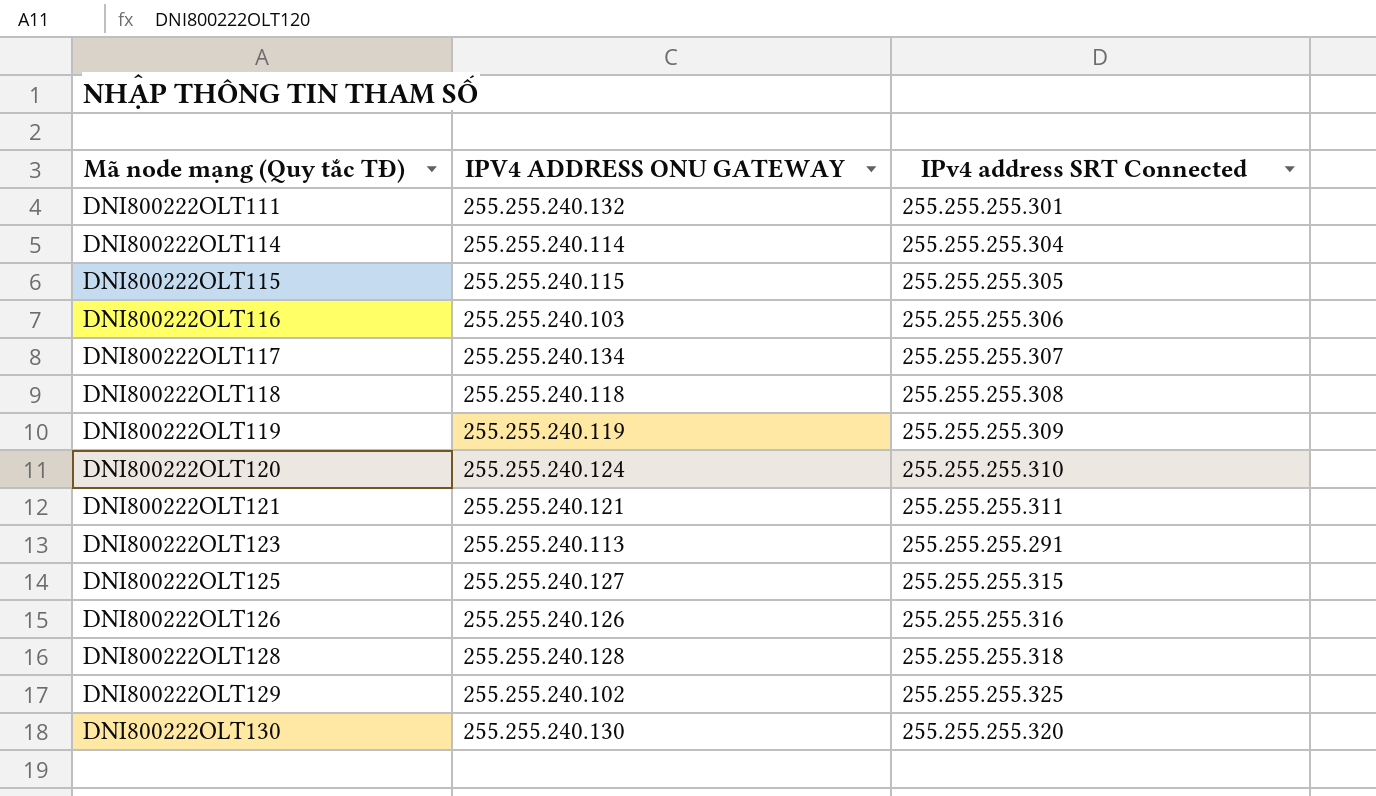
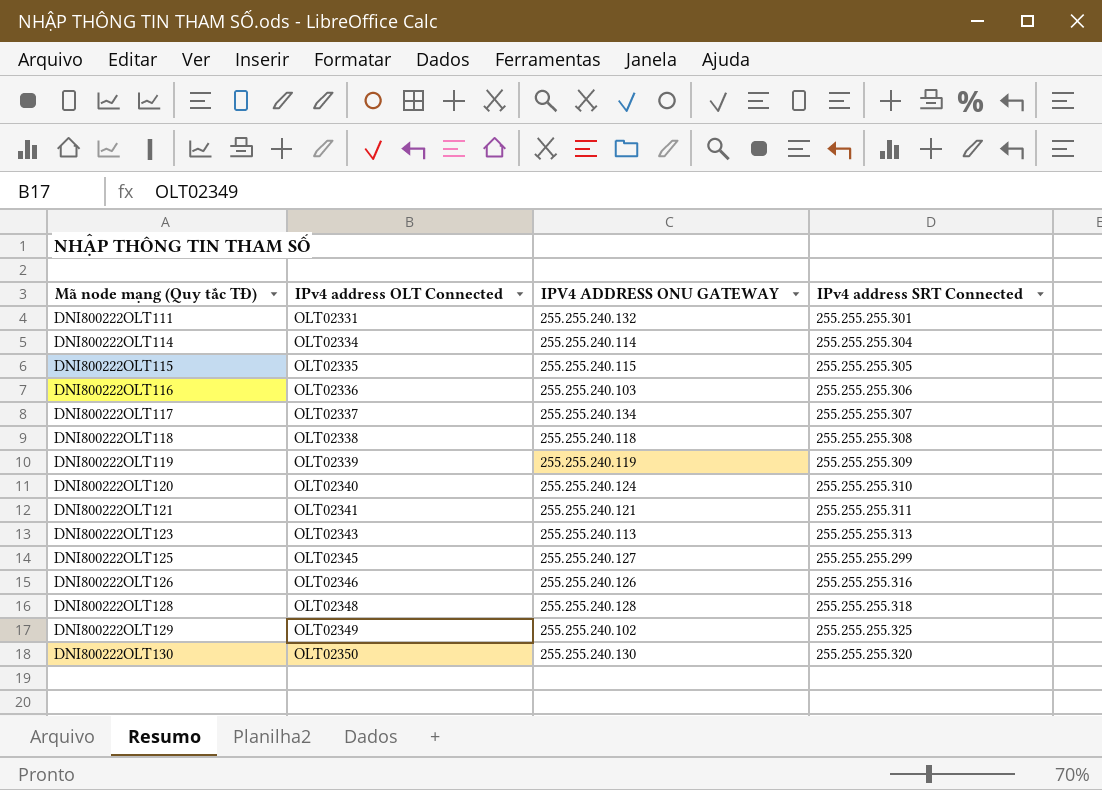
column IPv4 address OLT Connected | position: none -> 2
DNI800222OLT123 | IPv4 address SRT Connected: 255.255.255.291 -> 255.255.255.313
DNI800222OLT125 | IPv4 address SRT Connected: 255.255.255.315 -> 255.255.255.299

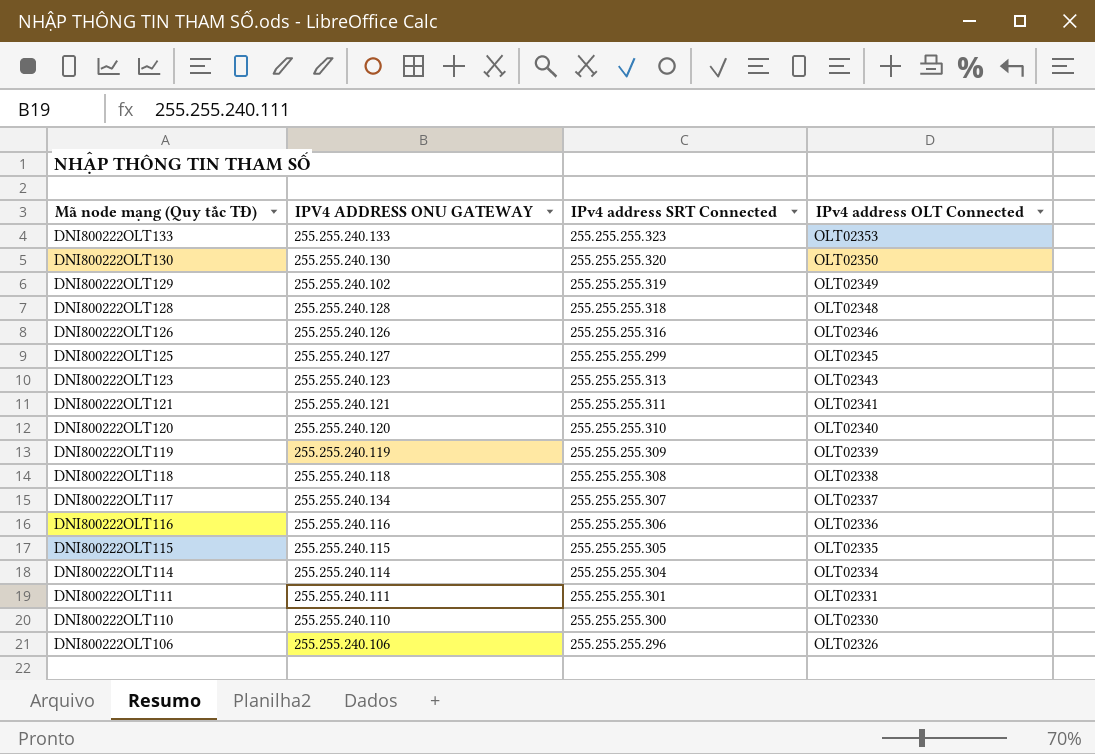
row order: Mã node mạng (Quy tắc TĐ) ascending -> Mã node mạng (Quy tắc TĐ) descending
column IPv4 address OLT Connected | position: 2 -> 4
row DNI800222OLT133: none -> 255.255.240.133 | 255.255.255.323 | OLT02353
DNI800222OLT129 | IPv4 address SRT Connected: 255.255.255.325 -> 255.255.255.319
DNI800222OLT123 | IPV4 ADDRESS ONU GATEWAY: 255.255.240.113 -> 255.255.240.123
DNI800222OLT120 | IPV4 ADDRESS ONU GATEWAY: 255.255.240.124 -> 255.255.240.120
DNI800222OLT116 | IPV4 ADDRESS ONU GATEWAY: 255.255.240.103 -> 255.255.240.116
DNI800222OLT111 | IPV4 ADDRESS ONU GATEWAY: 255.255.240.132 -> 255.255.240.111
row DNI800222OLT110: none -> 255.255.240.110 | 255.255.255.300 | OLT02330
row DNI800222OLT106: none -> 255.255.240.106 | 255.255.255.296 | OLT02326

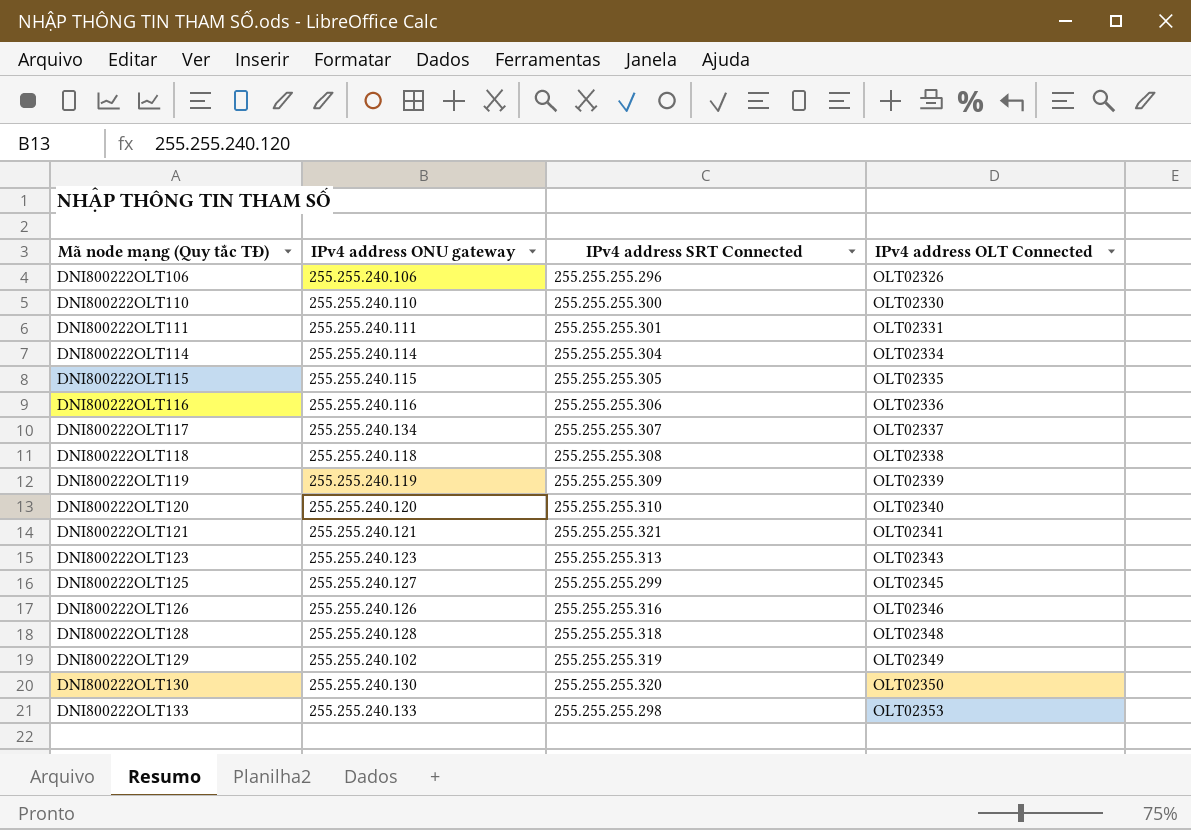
row order: Mã node mạng (Quy tắc TĐ) descending -> Mã node mạng (Quy tắc TĐ) ascending
column name: IPV4 ADDRESS ONU GATEWAY -> IPv4 address ONU gateway
DNI800222OLT121 | IPv4 address SRT Connected: 255.255.255.311 -> 255.255.255.321
DNI800222OLT133 | IPv4 address SRT Connected: 255.255.255.323 -> 255.255.255.298

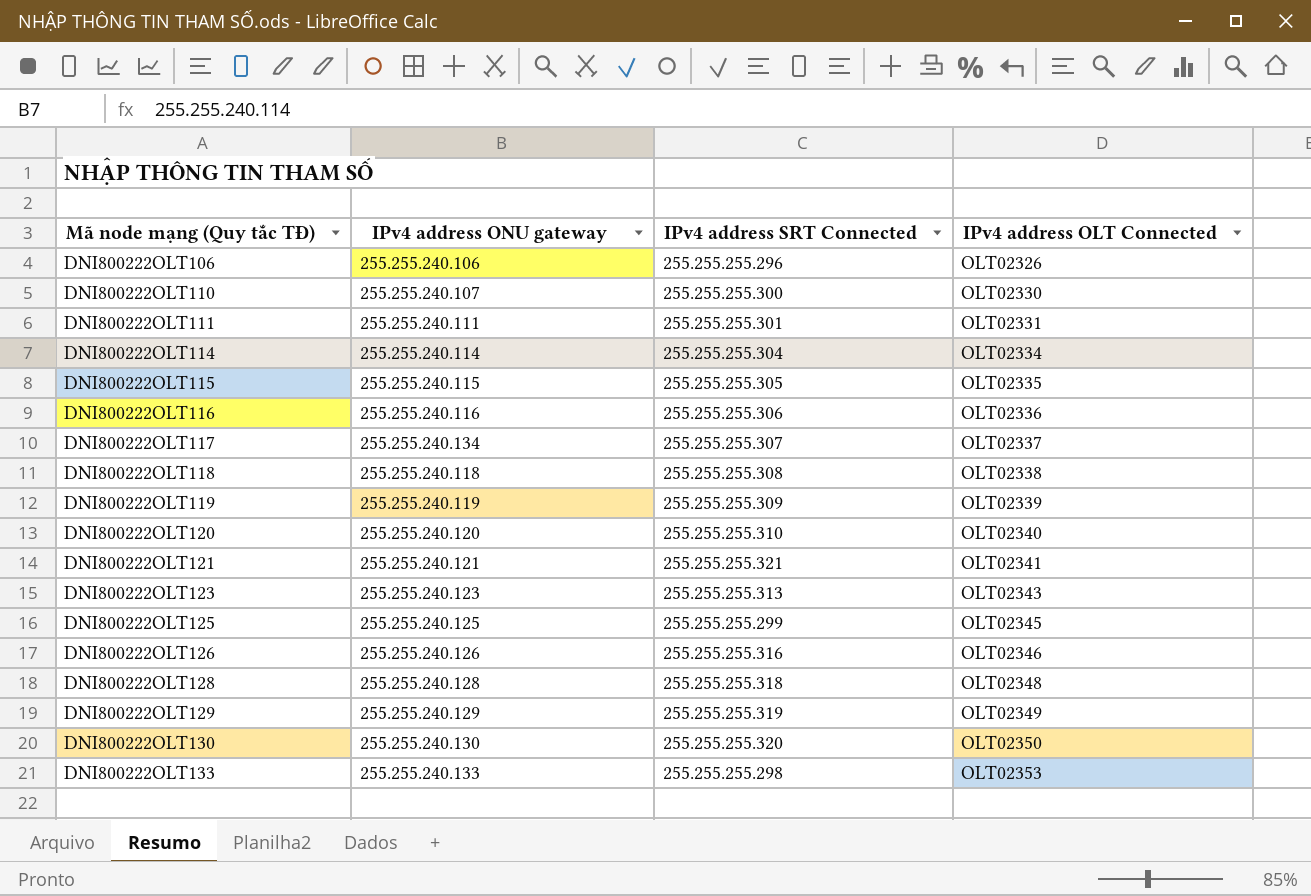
DNI800222OLT110 | IPv4 address ONU gateway: 255.255.240.110 -> 255.255.240.107
DNI800222OLT125 | IPv4 address ONU gateway: 255.255.240.127 -> 255.255.240.125
DNI800222OLT129 | IPv4 address ONU gateway: 255.255.240.102 -> 255.255.240.129

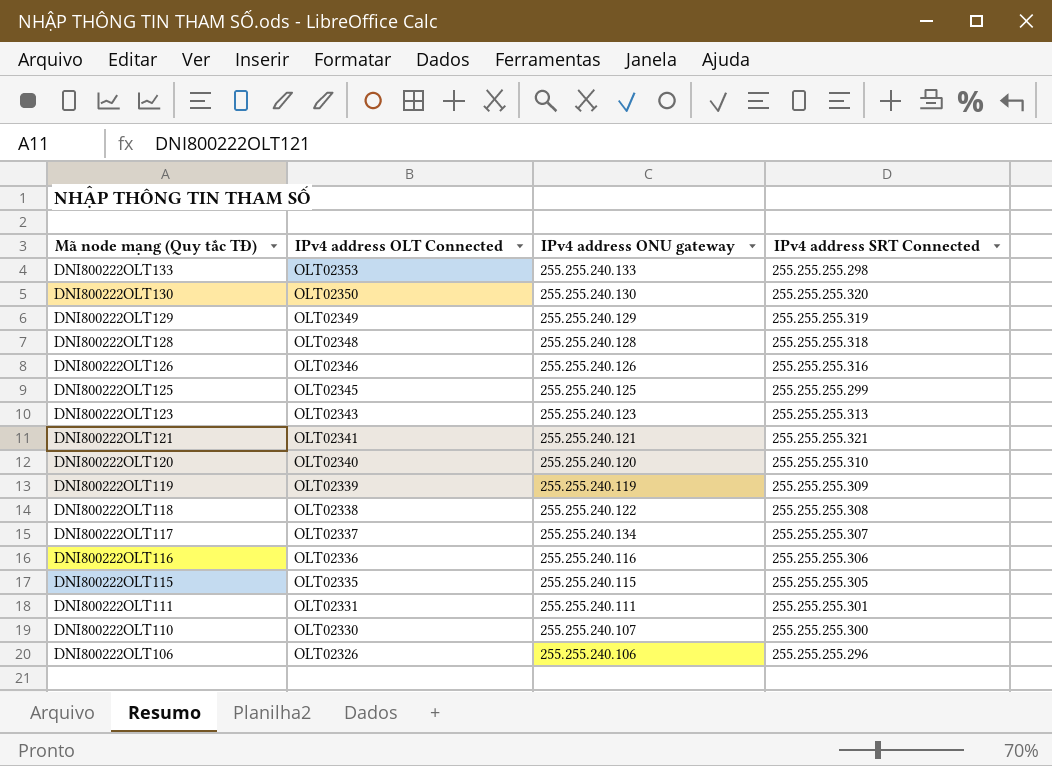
row order: Mã node mạng (Quy tắc TĐ) ascending -> Mã node mạng (Quy tắc TĐ) descending
column IPv4 address OLT Connected | position: 4 -> 2
row DNI800222OLT114: 255.255.240.114 | 255.255.255.304 | OLT02334 -> none
DNI800222OLT118 | IPv4 address ONU gateway: 255.255.240.118 -> 255.255.240.122

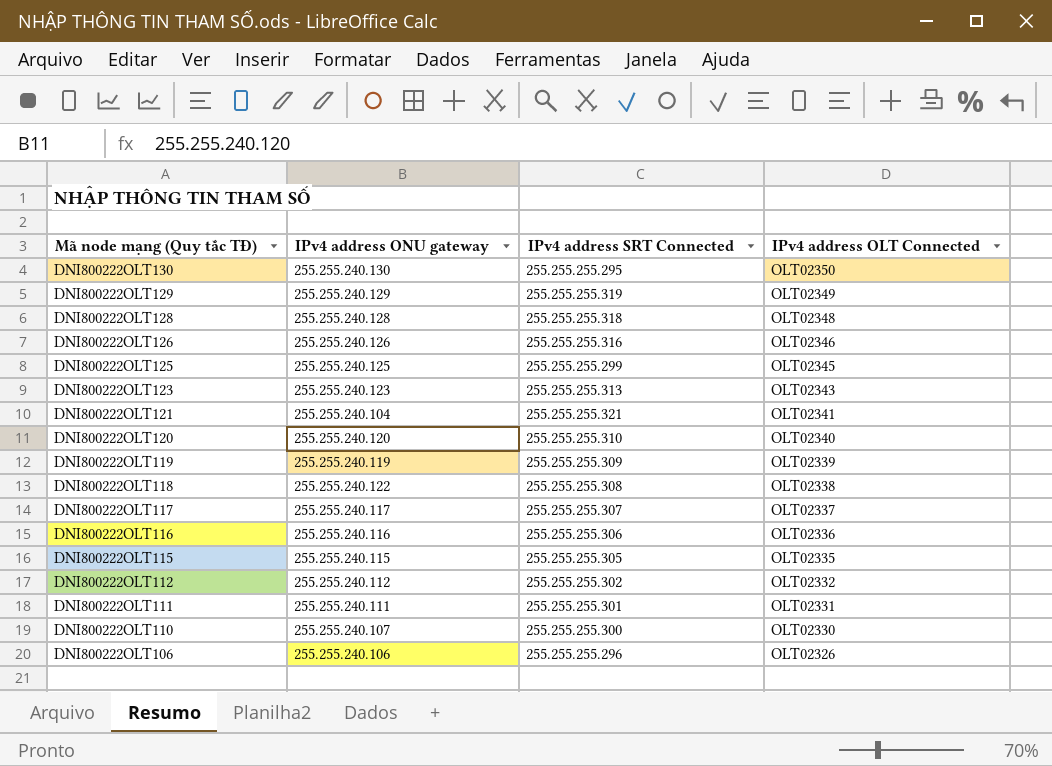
column IPv4 address OLT Connected | position: 2 -> 4
row DNI800222OLT133: OLT02353 | 255.255.240.133 | 255.255.255.298 -> none
DNI800222OLT130 | IPv4 address SRT Connected: 255.255.255.320 -> 255.255.255.295
DNI800222OLT121 | IPv4 address ONU gateway: 255.255.240.121 -> 255.255.240.104
DNI800222OLT117 | IPv4 address ONU gateway: 255.255.240.134 -> 255.255.240.117
row DNI800222OLT112: none -> 255.255.240.112 | 255.255.255.302 | OLT02332

